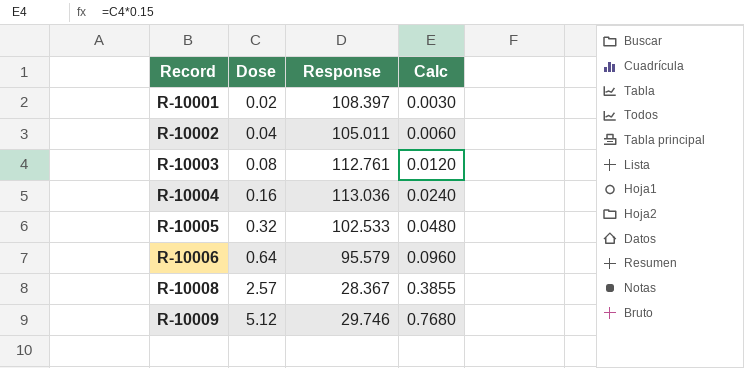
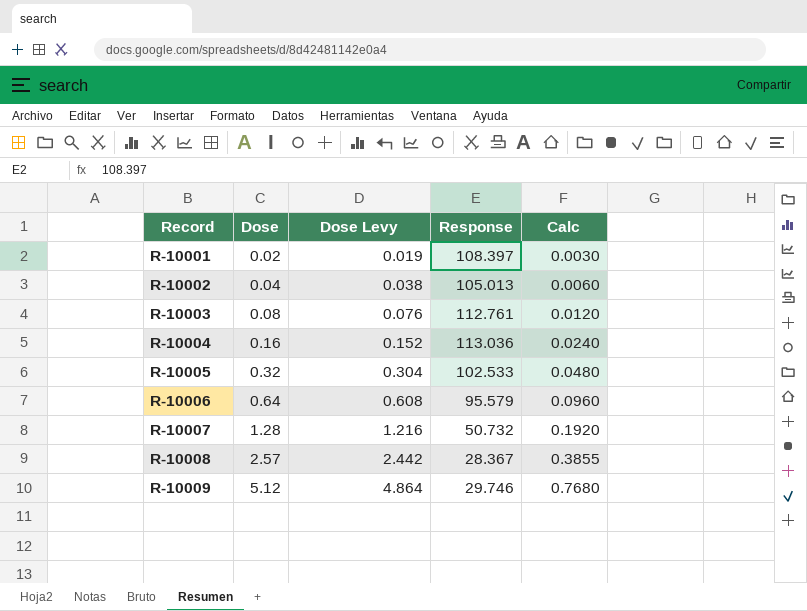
column Dose Levy | formula: none -> [Dose] * 0.95
R-10002 | Response: 105.011 -> 105.013
row R-10007: none -> 1.28 | 1.216 | 50.732 | 0.1920

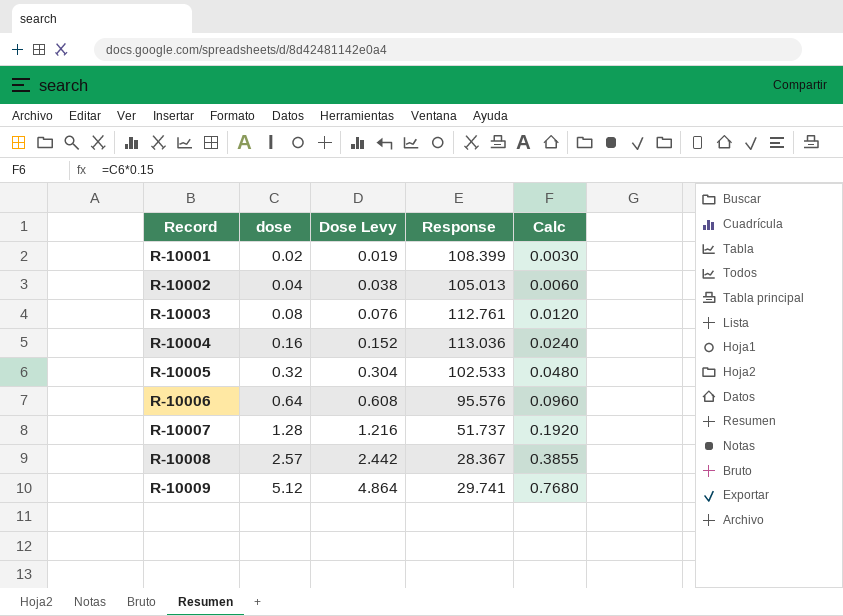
column name: Dose -> dose
R-10001 | Response: 108.397 -> 108.399
R-10006 | Response: 95.579 -> 95.576
R-10007 | Response: 50.732 -> 51.737
R-10009 | Response: 29.746 -> 29.741

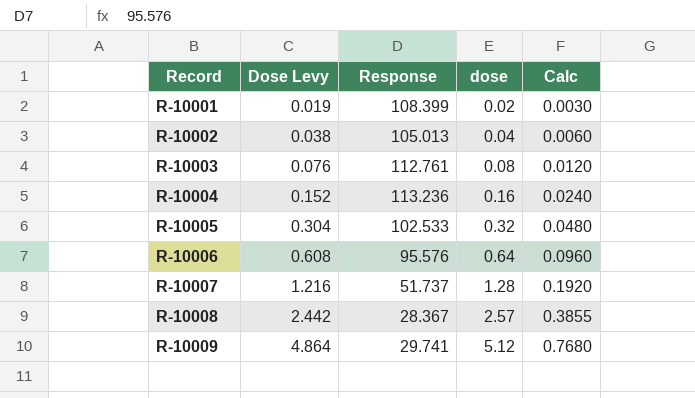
column dose | position: 2 -> 4
R-10004 | Response: 113.036 -> 113.236

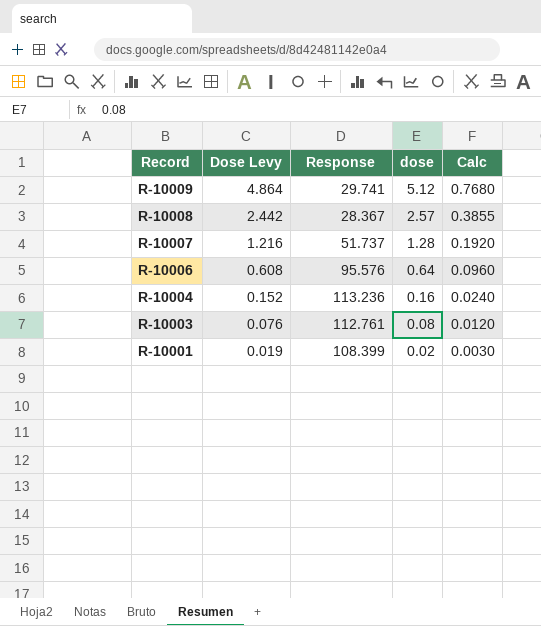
row order: Record ascending -> Record descending
row R-10002: 0.038 | 105.013 | 0.04 | 0.0060 -> none
row R-10005: 0.304 | 102.533 | 0.32 | 0.0480 -> none

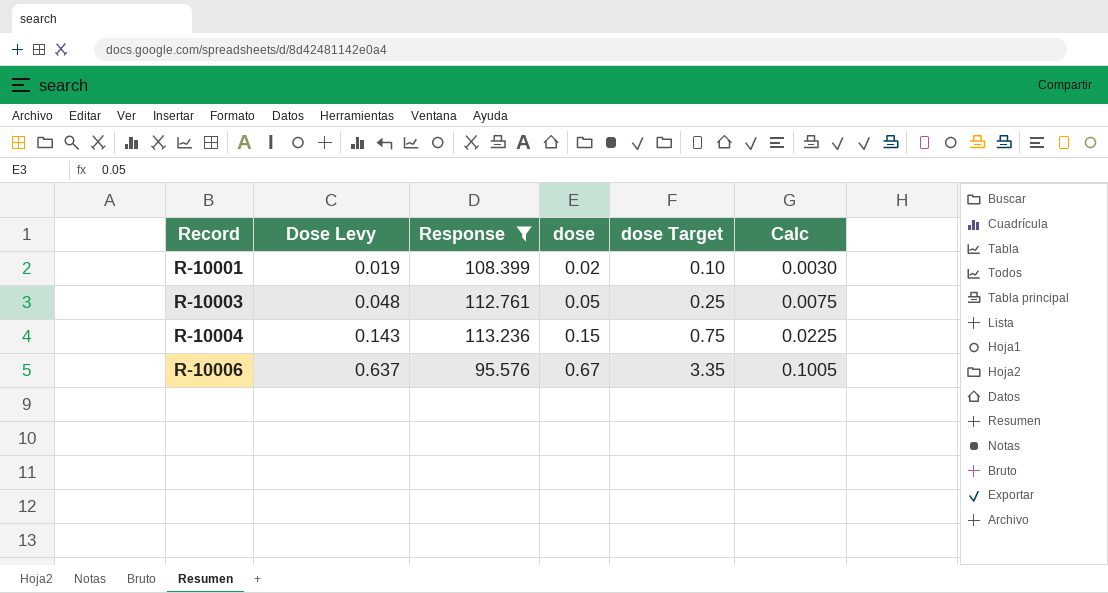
filter: none -> Response >= 95.576
row order: Record descending -> Record ascending
column dose Target | formula: none -> [dose] * 5
R-10003 | Dose Levy: 0.076 -> 0.048
R-10003 | dose: 0.08 -> 0.05
R-10003 | Calc: 0.0120 -> 0.0075
R-10004 | Dose Levy: 0.152 -> 0.143
R-10004 | dose: 0.16 -> 0.15
R-10004 | Calc: 0.0240 -> 0.0225
R-10006 | Dose Levy: 0.608 -> 0.637
R-10006 | dose: 0.64 -> 0.67
R-10006 | Calc: 0.0960 -> 0.1005

